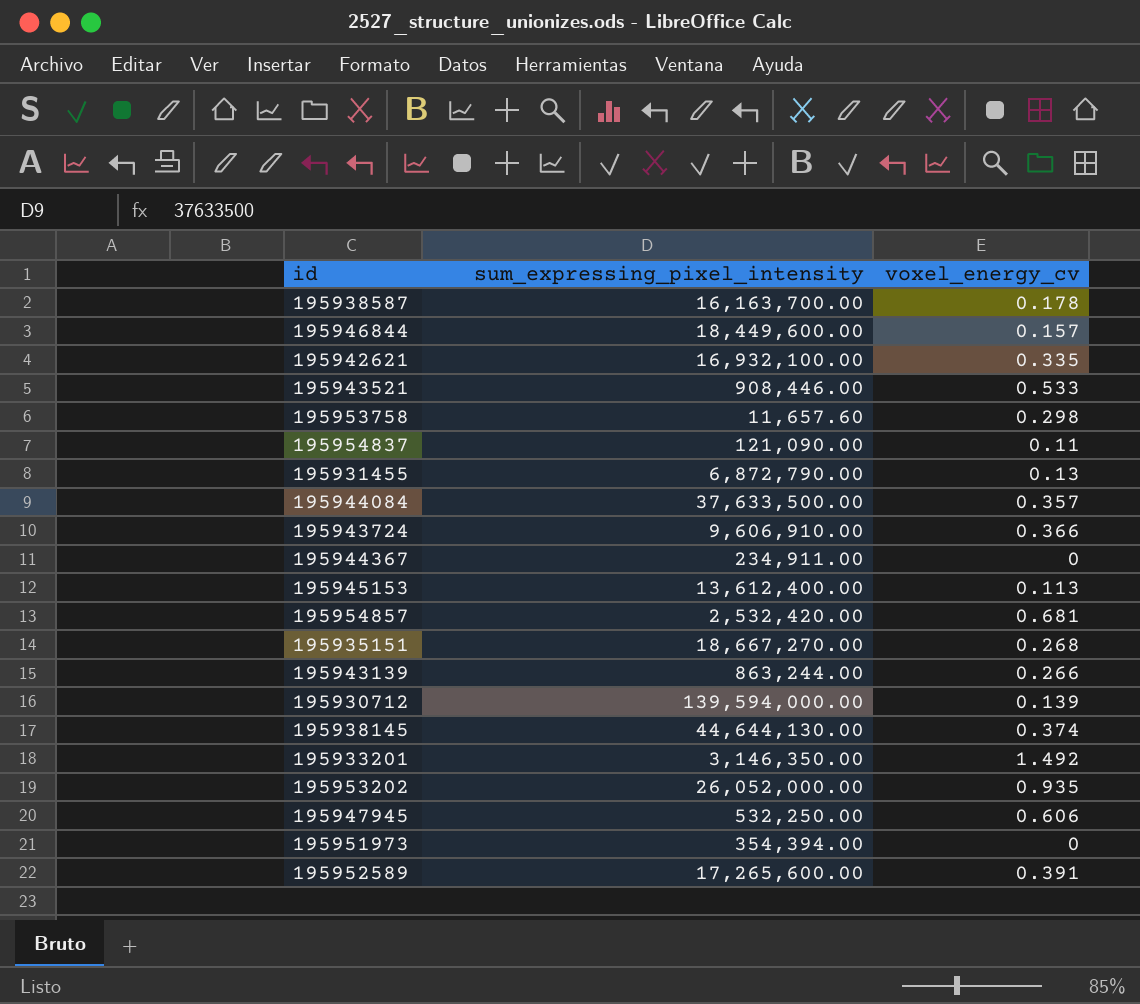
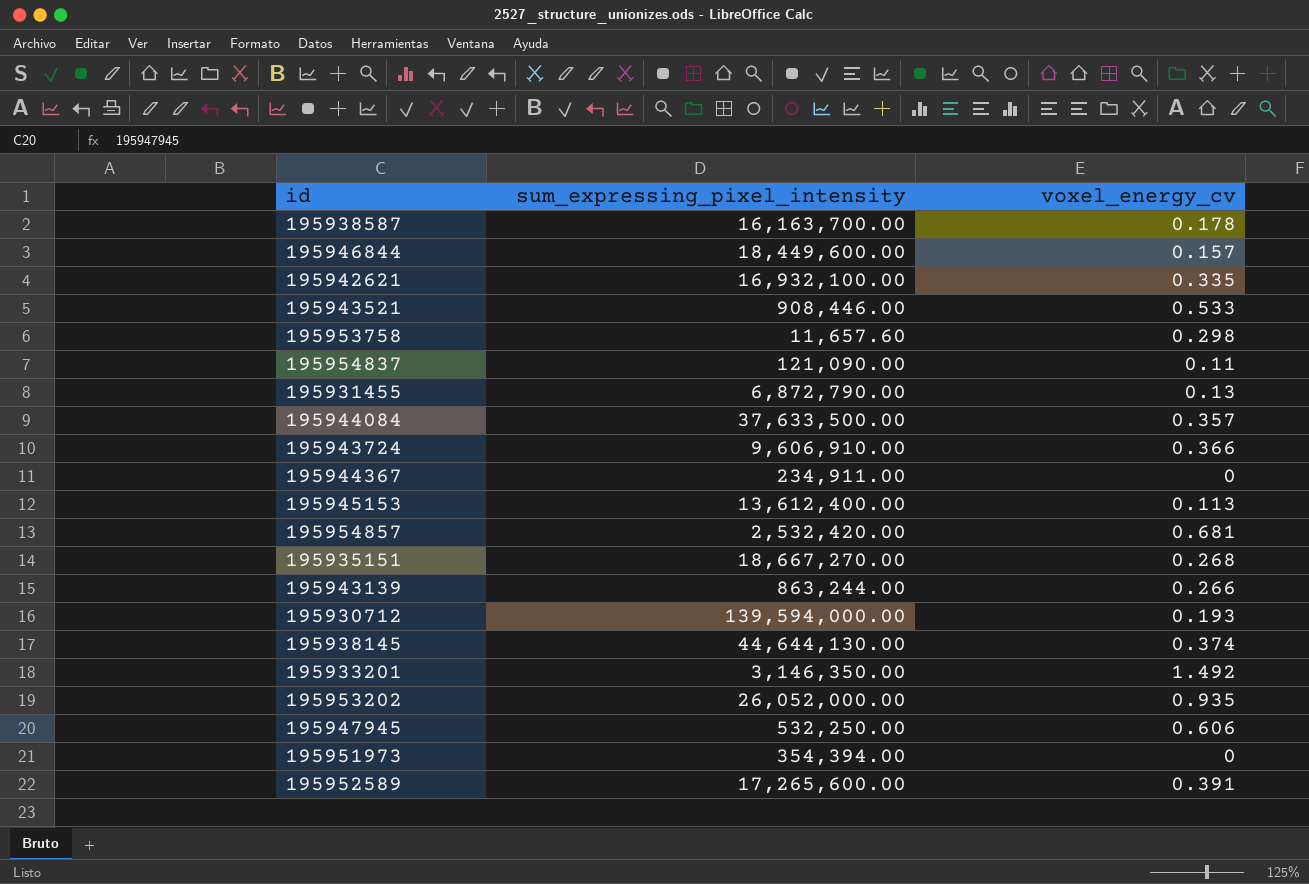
195930712 | voxel_energy_cv: 0.139 -> 0.193

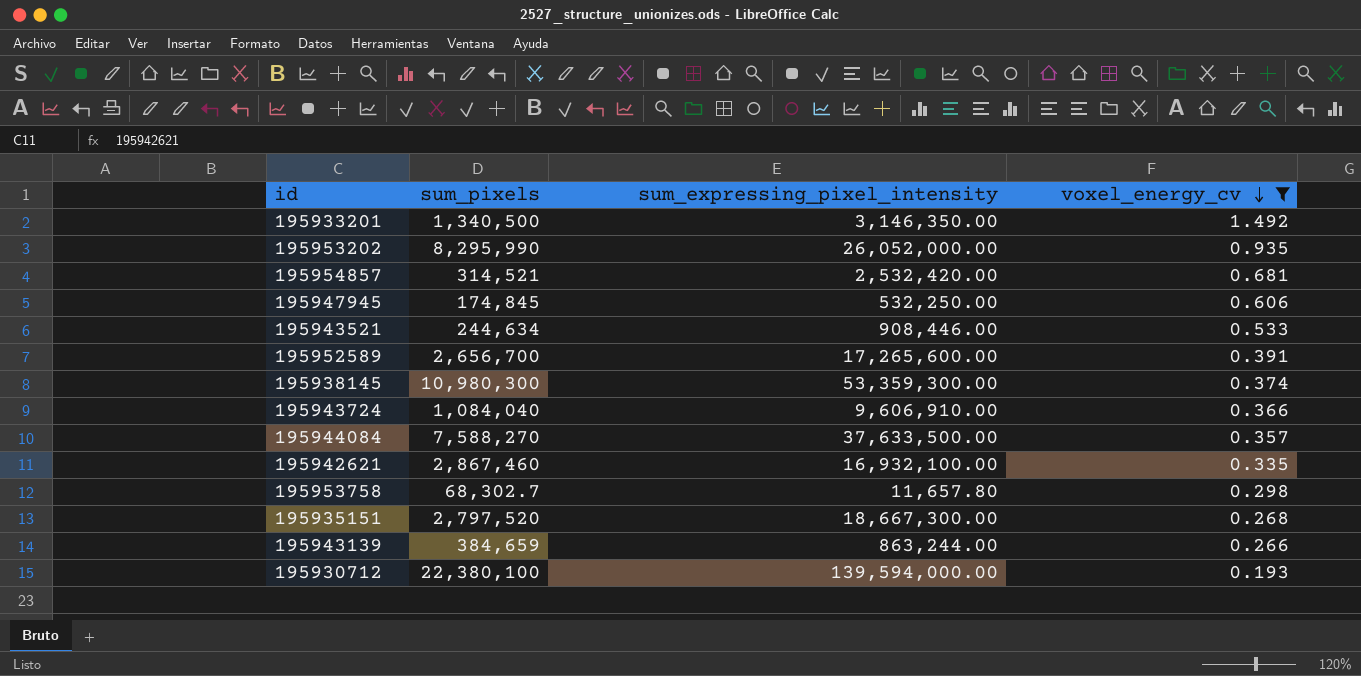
filter: none -> voxel_energy_cv >= 0.193
row order: none -> voxel_energy_cv descending
column sum_pixels | position: none -> 2
195938145 | sum_expressing_pixel_intensity: 44,644,130.00 -> 53,359,300.00
195953758 | sum_expressing_pixel_intensity: 11,657.60 -> 11,657.80
195935151 | sum_expressing_pixel_intensity: 18,667,270.00 -> 18,667,300.00

